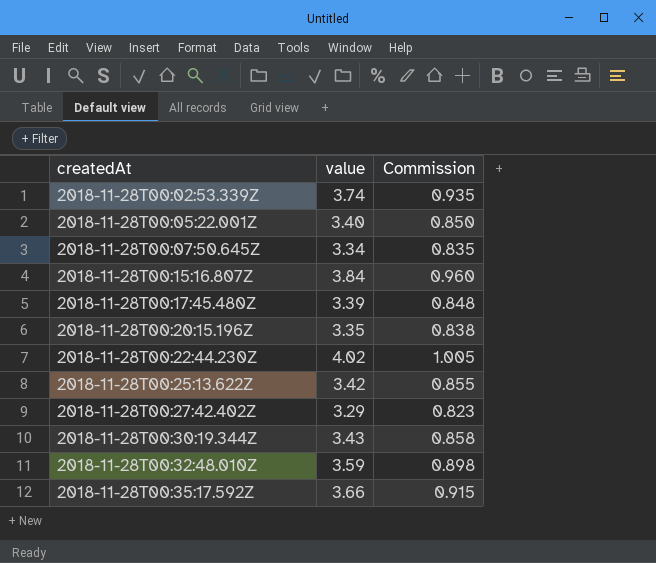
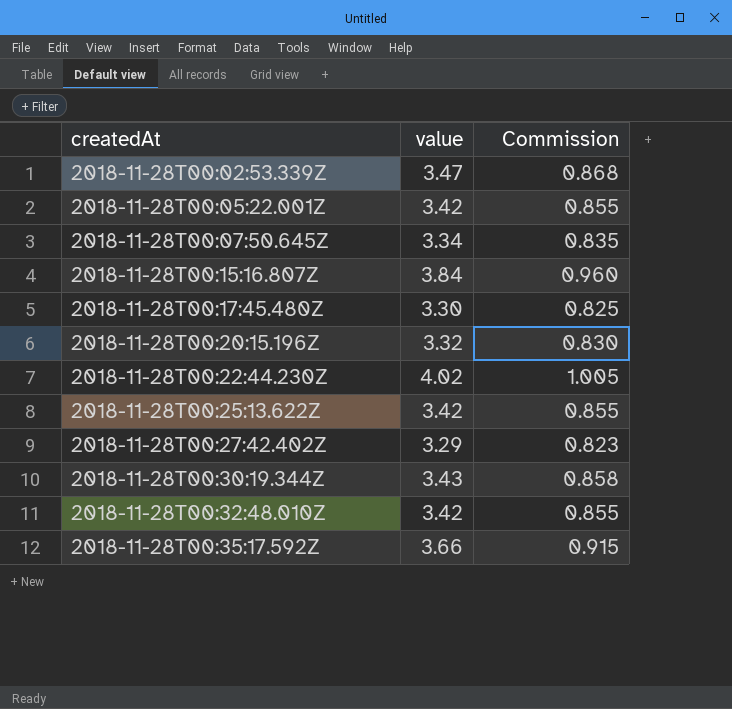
2018-11-28T00:02:53.339Z | value: 3.74 -> 3.47
2018-11-28T00:02:53.339Z | Commission: 0.935 -> 0.868
2018-11-28T00:05:22.001Z | value: 3.40 -> 3.42
2018-11-28T00:05:22.001Z | Commission: 0.850 -> 0.855
2018-11-28T00:17:45.480Z | value: 3.39 -> 3.30
2018-11-28T00:17:45.480Z | Commission: 0.848 -> 0.825
2018-11-28T00:20:15.196Z | value: 3.35 -> 3.32
2018-11-28T00:20:15.196Z | Commission: 0.838 -> 0.830
2018-11-28T00:32:48.010Z | value: 3.59 -> 3.42
2018-11-28T00:32:48.010Z | Commission: 0.898 -> 0.855

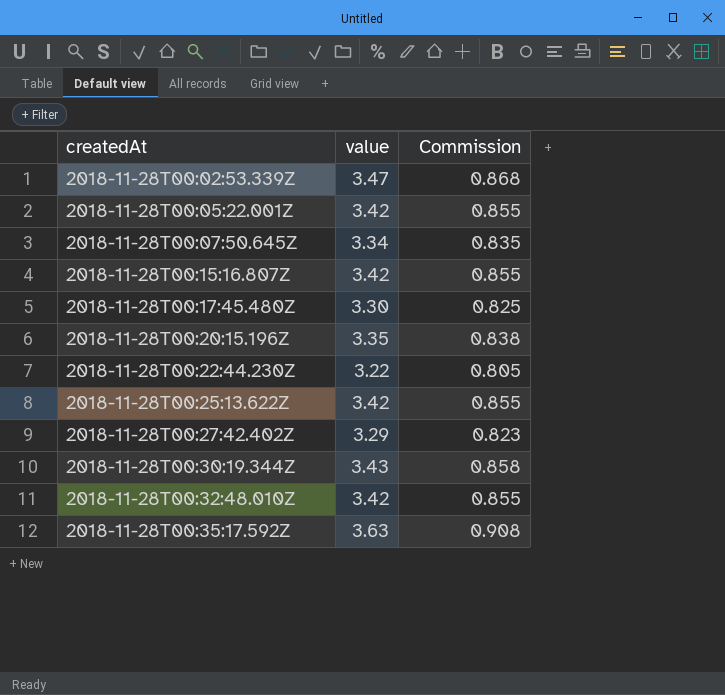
2018-11-28T00:15:16.807Z | value: 3.84 -> 3.42
2018-11-28T00:15:16.807Z | Commission: 0.960 -> 0.855
2018-11-28T00:20:15.196Z | value: 3.32 -> 3.35
2018-11-28T00:20:15.196Z | Commission: 0.830 -> 0.838
2018-11-28T00:22:44.230Z | value: 4.02 -> 3.22
2018-11-28T00:22:44.230Z | Commission: 1.005 -> 0.805
2018-11-28T00:35:17.592Z | value: 3.66 -> 3.63
2018-11-28T00:35:17.592Z | Commission: 0.915 -> 0.908

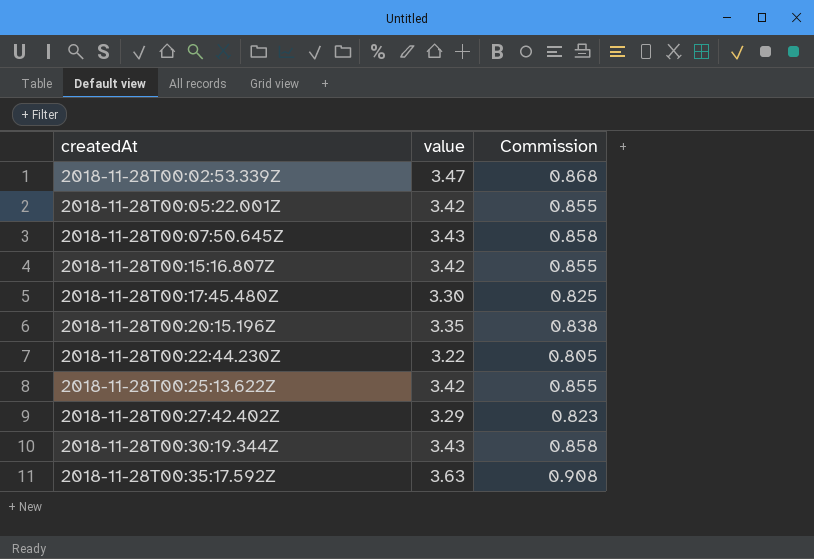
row 2018-11-28T00:32:48.010Z: 3.42 | 0.855 -> none
2018-11-28T00:07:50.645Z | value: 3.34 -> 3.43
2018-11-28T00:07:50.645Z | Commission: 0.835 -> 0.858

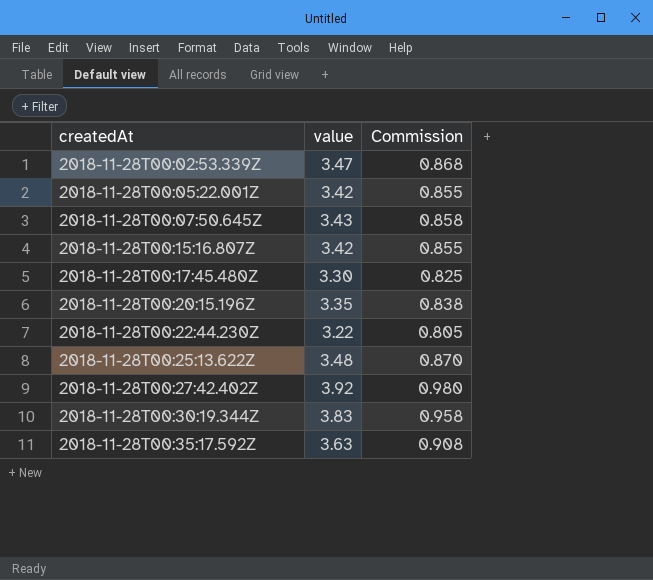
2018-11-28T00:25:13.622Z | value: 3.42 -> 3.48
2018-11-28T00:25:13.622Z | Commission: 0.855 -> 0.870
2018-11-28T00:27:42.402Z | value: 3.29 -> 3.92
2018-11-28T00:27:42.402Z | Commission: 0.823 -> 0.980
2018-11-28T00:30:19.344Z | value: 3.43 -> 3.83
2018-11-28T00:30:19.344Z | Commission: 0.858 -> 0.958

